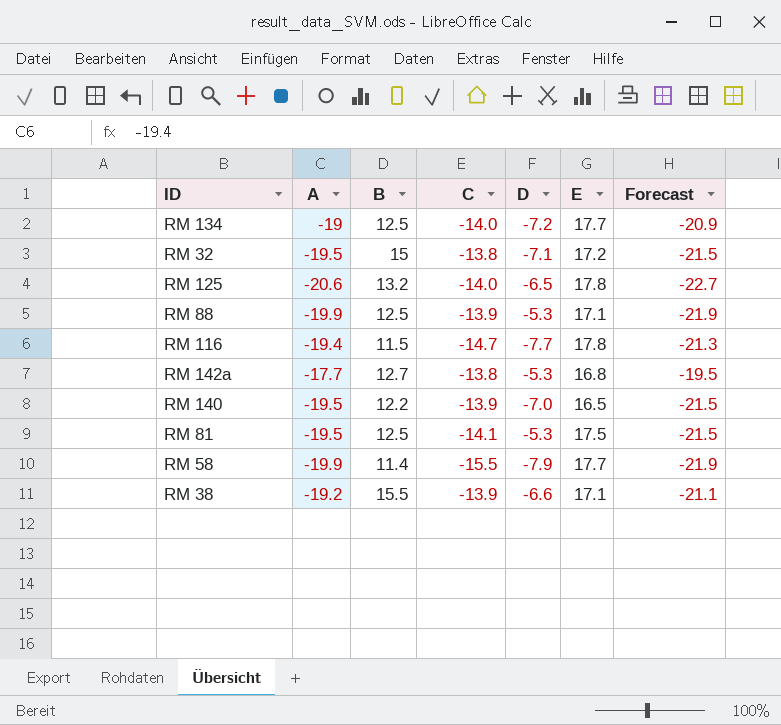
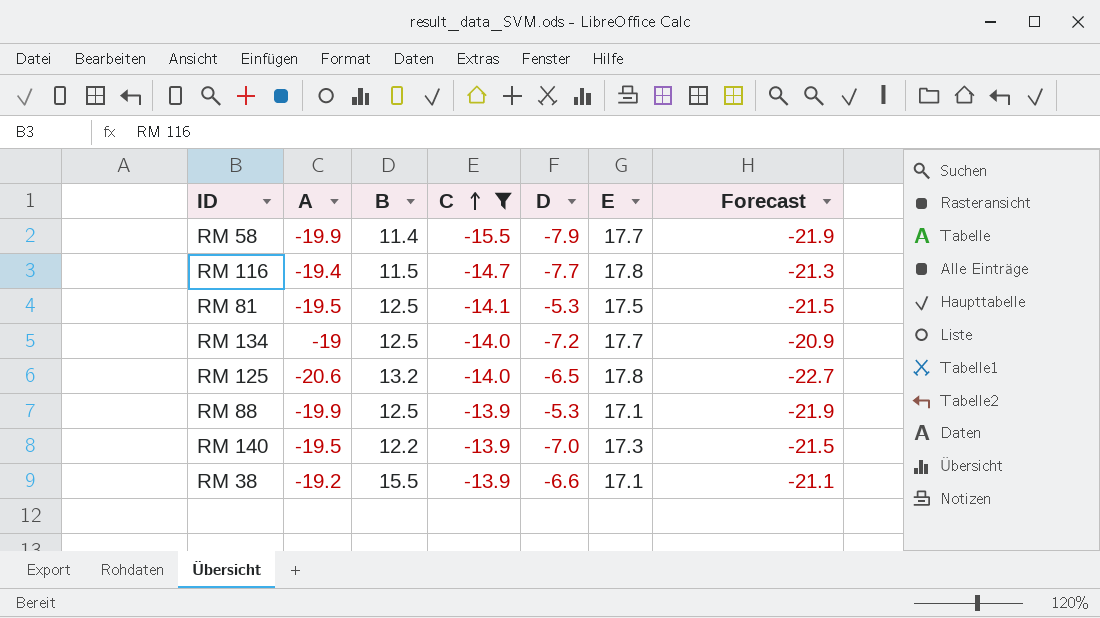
filter: none -> C != -13.8
row order: none -> C ascending
RM 140 | E: 16.5 -> 17.3

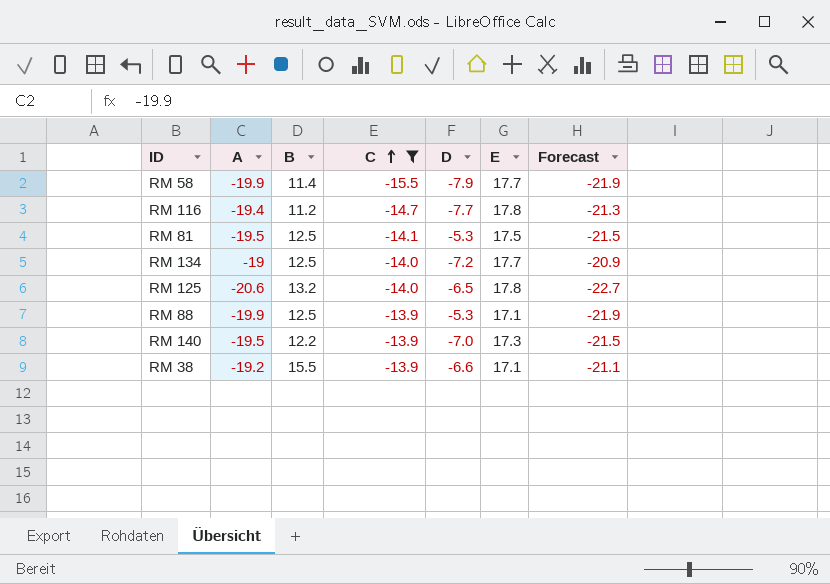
RM 116 | B: 11.5 -> 11.2

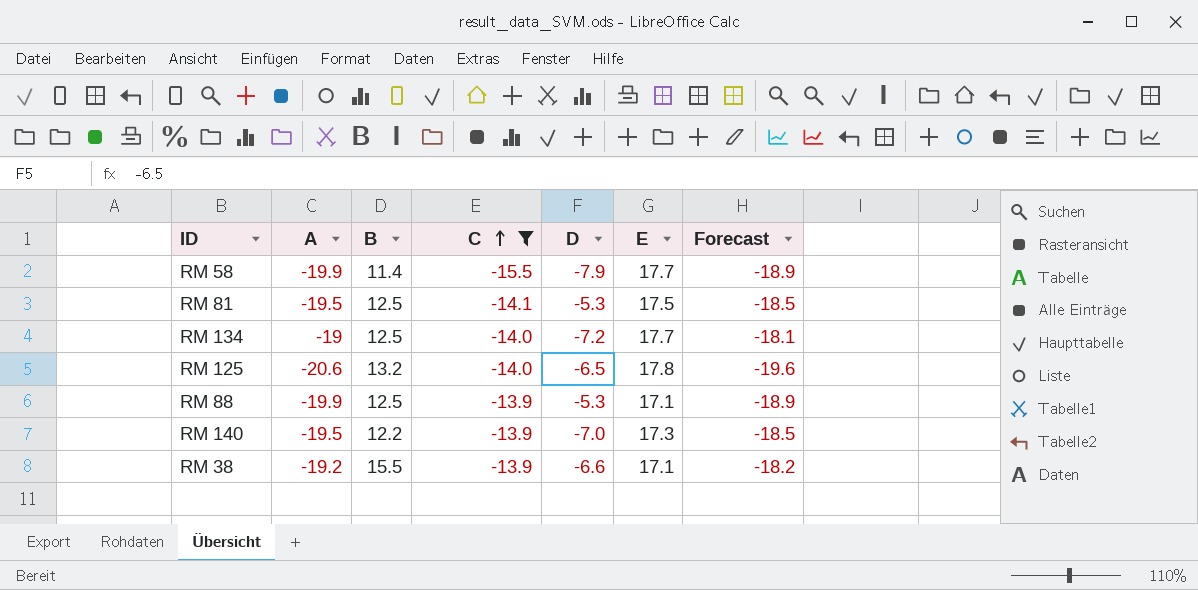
column Forecast | formula: [A] * 1.1 -> [A] * 0.95
row RM 116: -19.4 | 11.2 | -14.7 | -7.7 | 17.8 | -21.3 -> none

